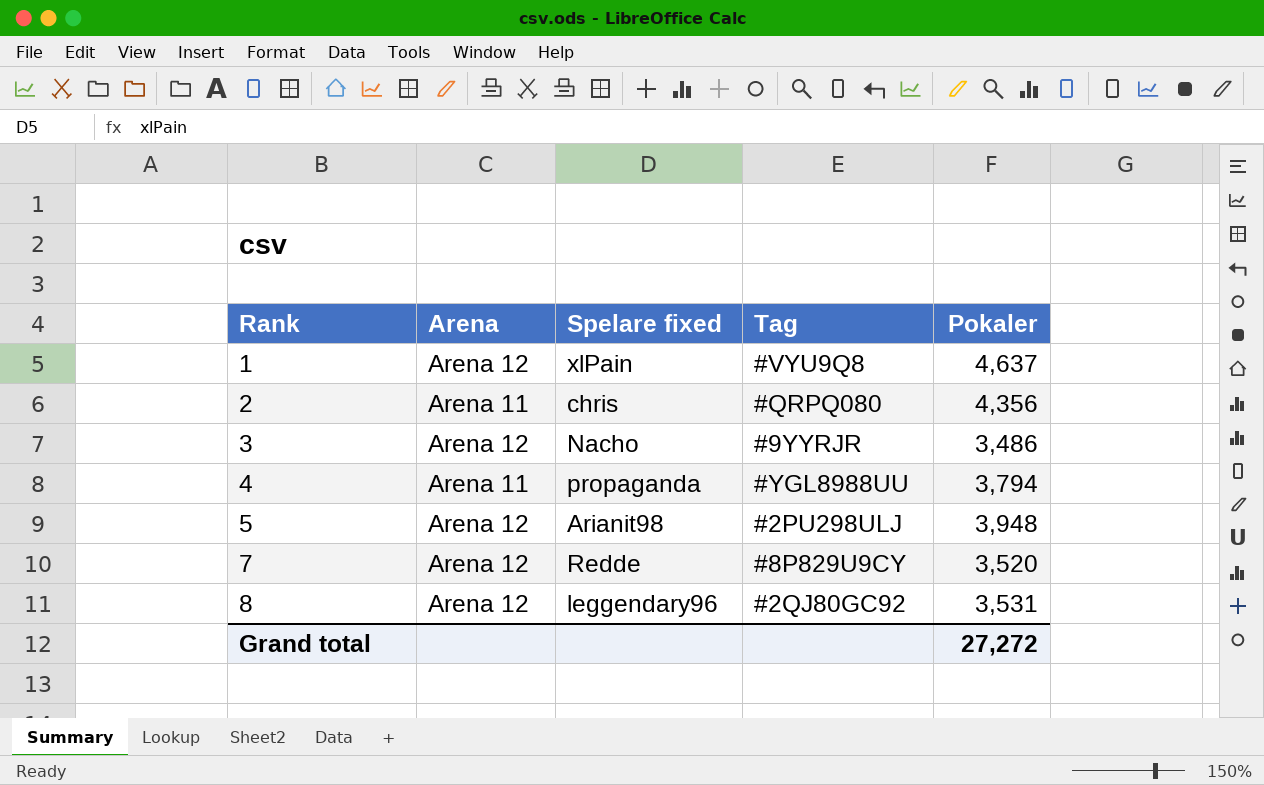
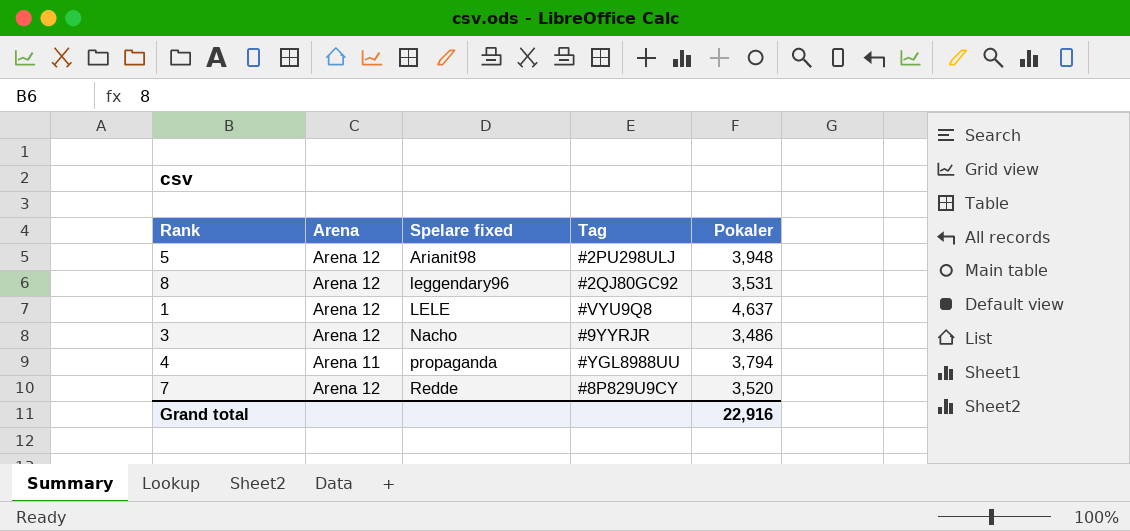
row order: Rank ascending -> Spelare fixed ascending
row 2: Arena 11 | chris | #QRPQ080 | 4,356 -> none
1 | Spelare fixed: xlPain -> LELE
Grand total | Pokaler: 27,272 -> 22,916

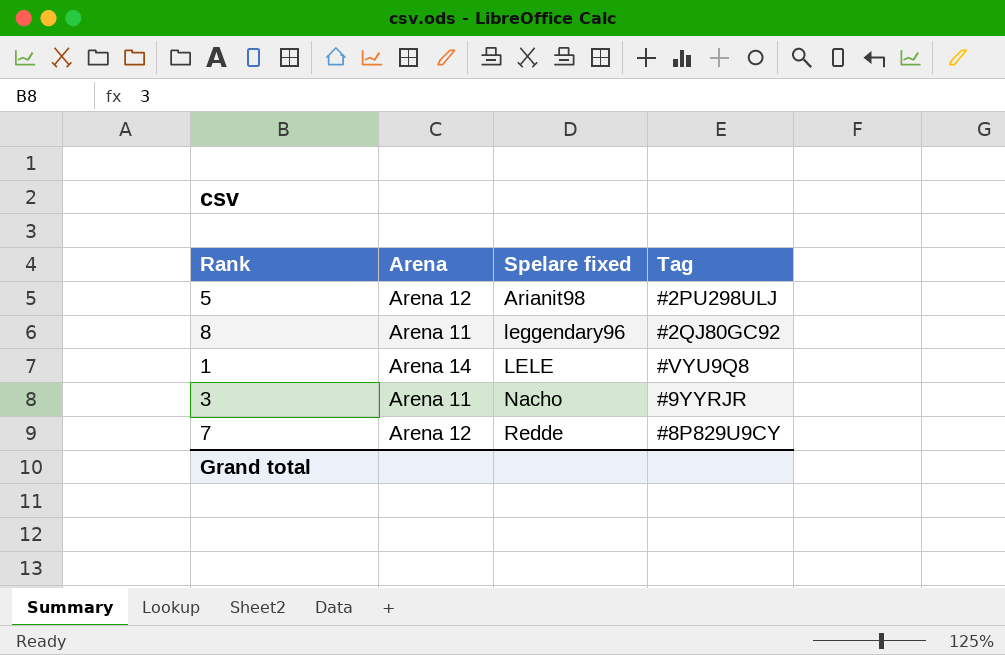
column Pokaler | position: 5 -> none
row 4: Arena 11 | propaganda | #YGL8988UU | 3,794 -> none
8 | Arena: Arena 12 -> Arena 11
1 | Arena: Arena 12 -> Arena 14
3 | Arena: Arena 12 -> Arena 11

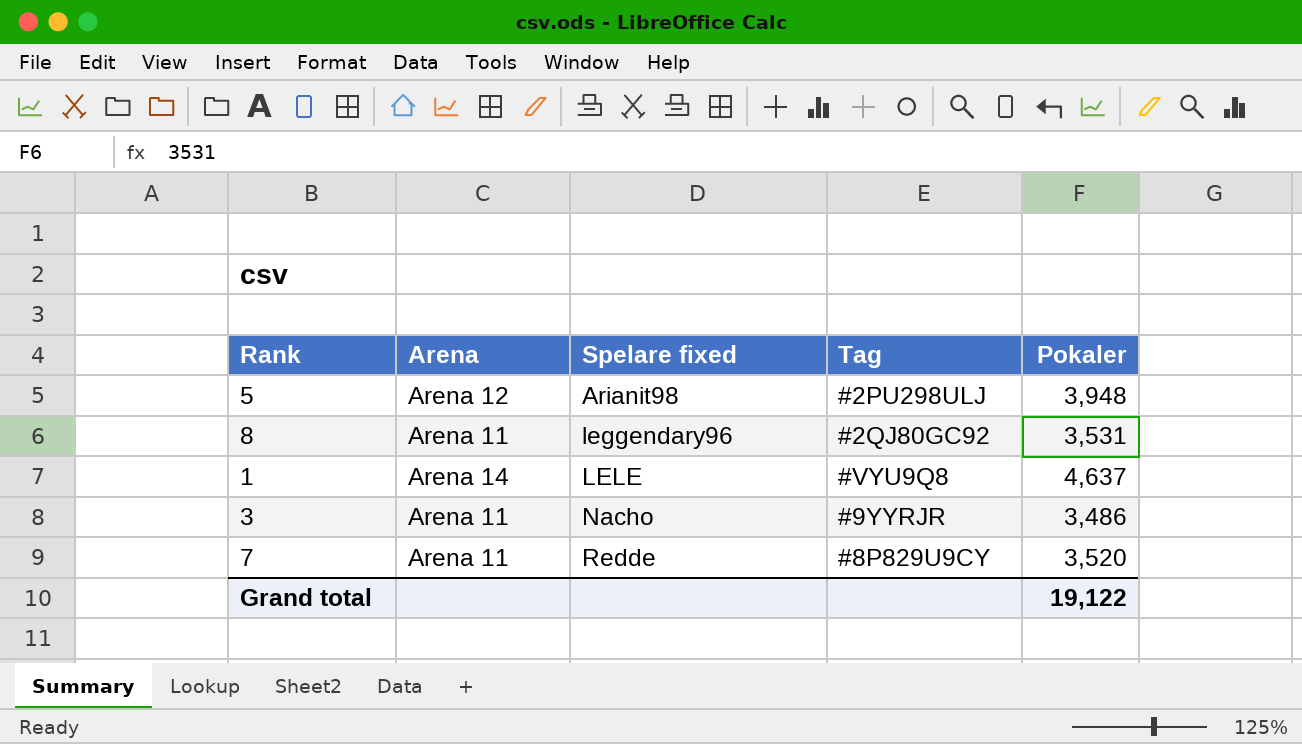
column Pokaler | position: none -> 5
7 | Arena: Arena 12 -> Arena 11

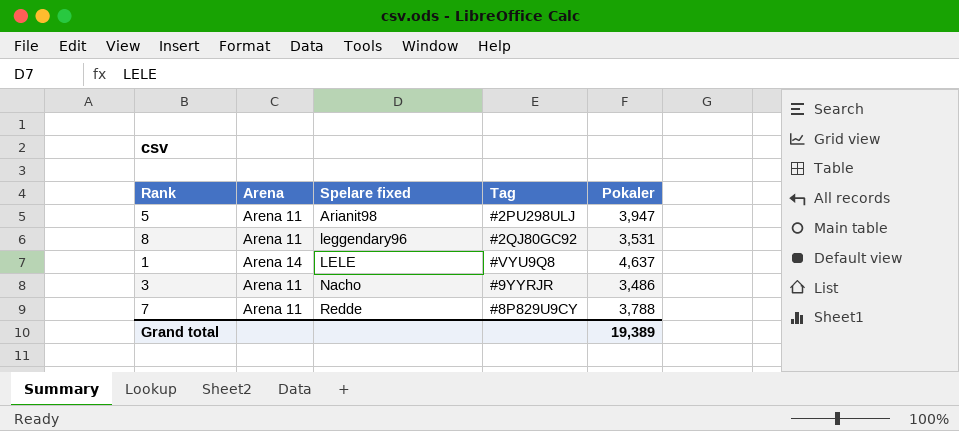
5 | Arena: Arena 12 -> Arena 11
5 | Pokaler: 3,948 -> 3,947
7 | Pokaler: 3,520 -> 3,788
Grand total | Pokaler: 19,122 -> 19,389

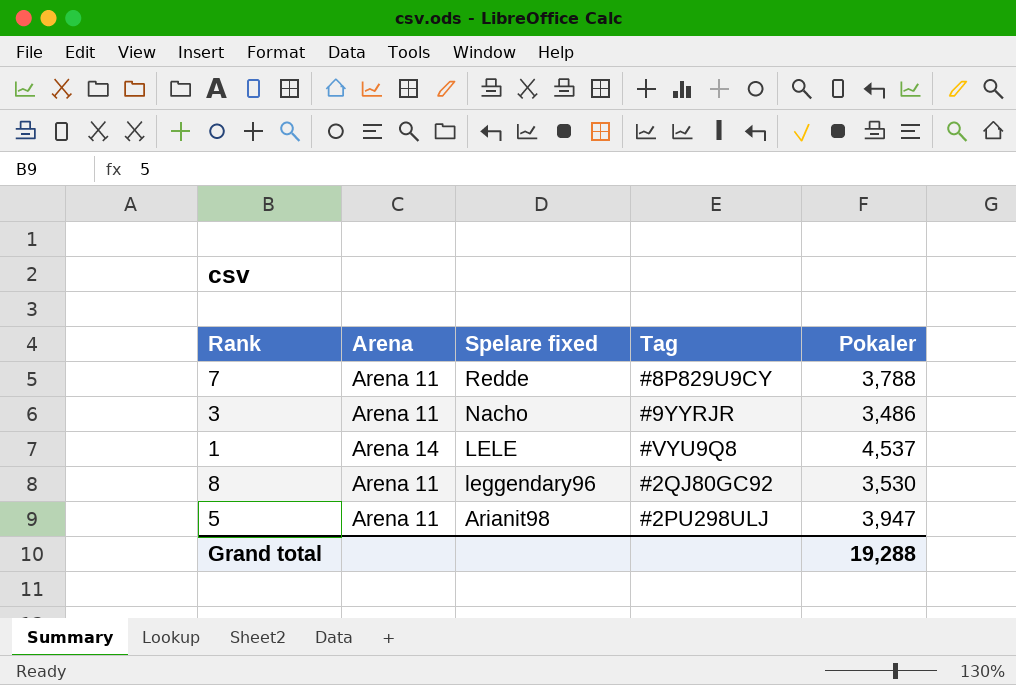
row order: Spelare fixed ascending -> Spelare fixed descending
1 | Pokaler: 4,637 -> 4,537
8 | Pokaler: 3,531 -> 3,530
Grand total | Pokaler: 19,389 -> 19,288

